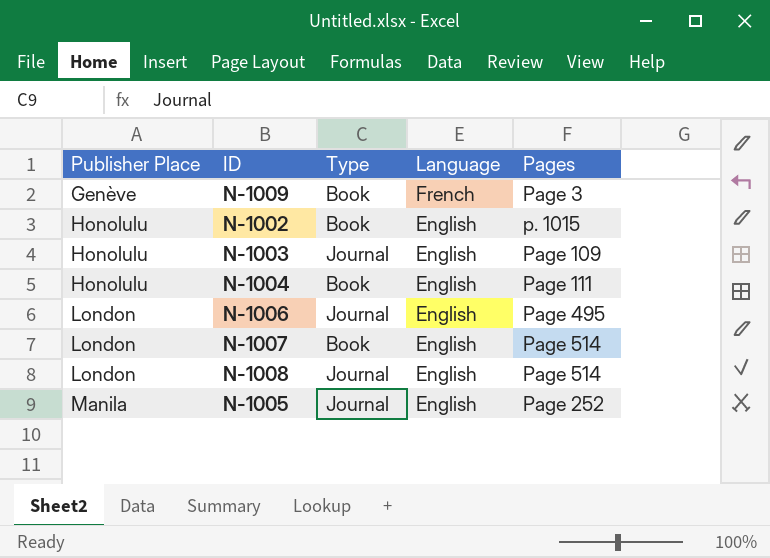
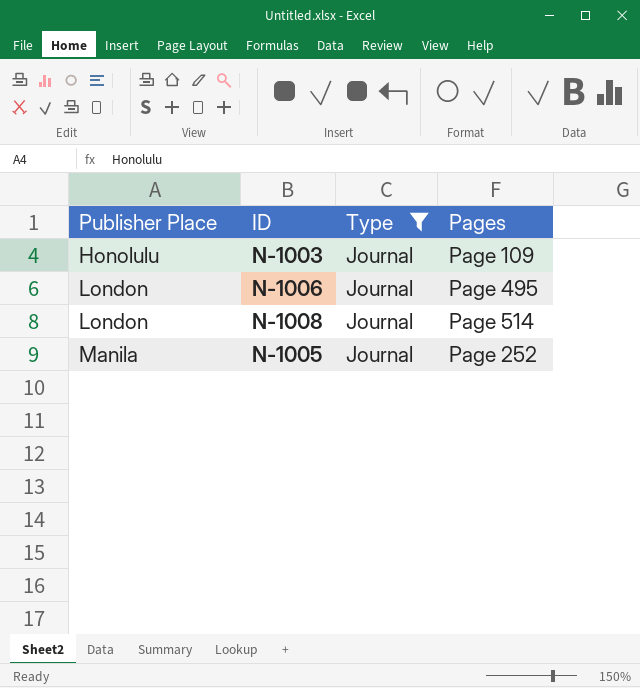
filter: none -> Type = Journal
column Language | position: 4 -> none

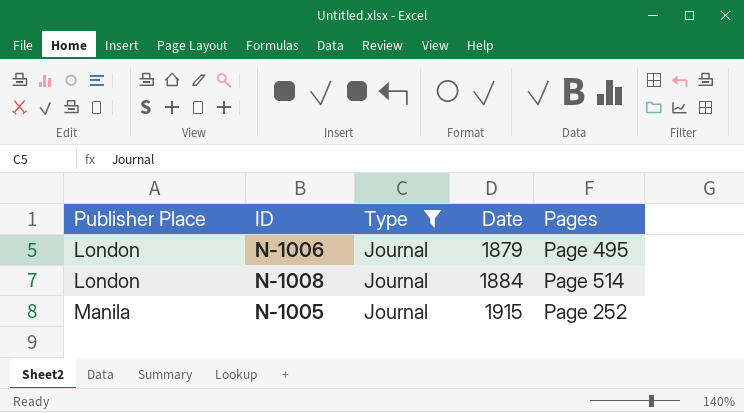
column Date | position: none -> 4
row N-1003: Honolulu | Journal | Page 109 -> none

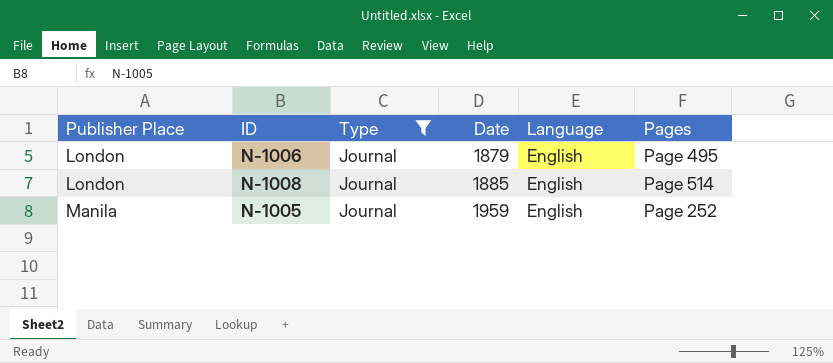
column Language | position: none -> 5
N-1008 | Date: 1884 -> 1885
N-1005 | Date: 1915 -> 1959

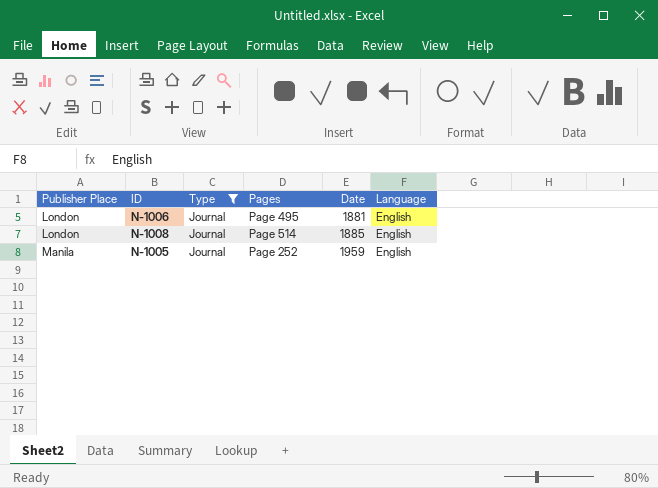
column Pages | position: 6 -> 4
N-1006 | Date: 1879 -> 1881

